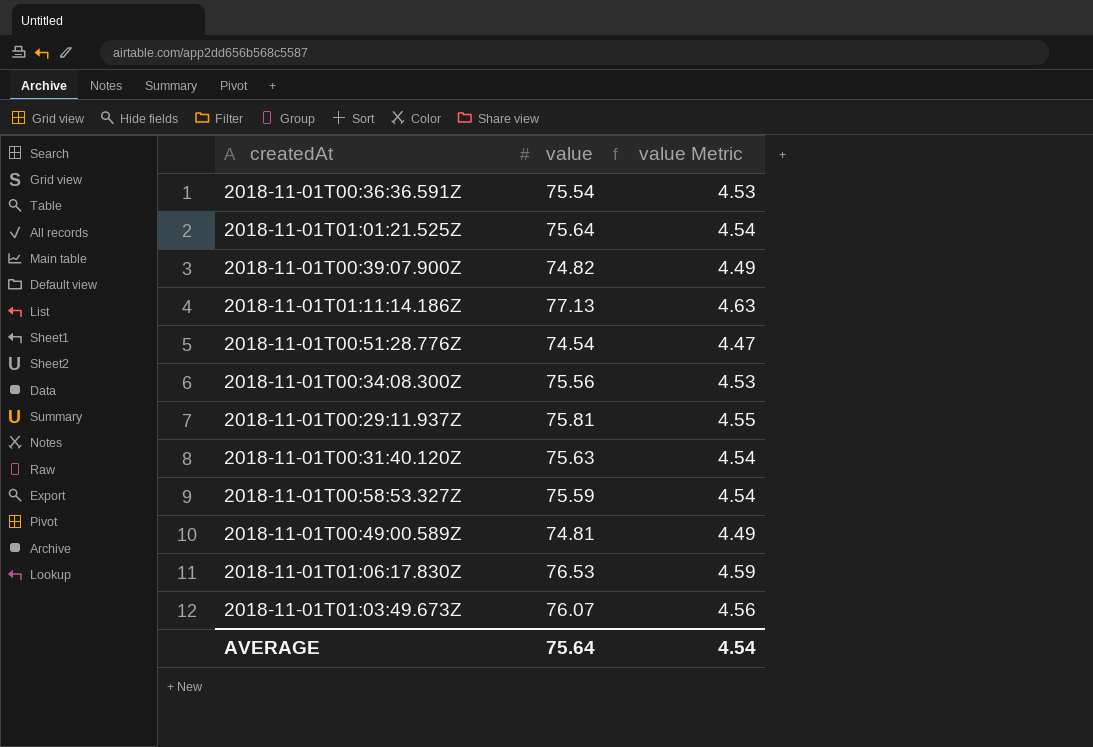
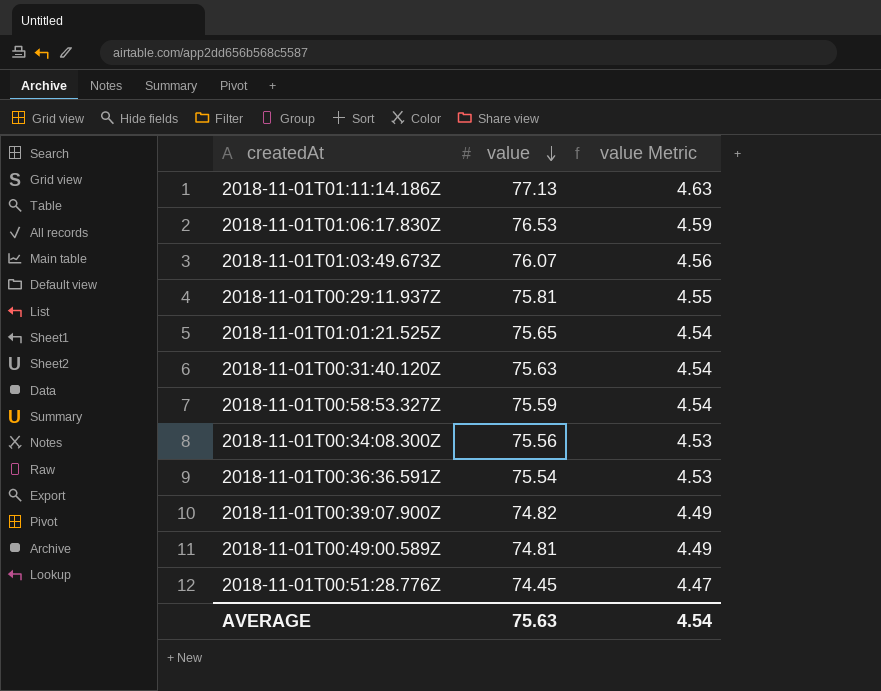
row order: none -> value descending
2018-11-01T01:01:21.525Z | value: 75.64 -> 75.65
2018-11-01T00:51:28.776Z | value: 74.54 -> 74.45
AVERAGE | value: 75.64 -> 75.63

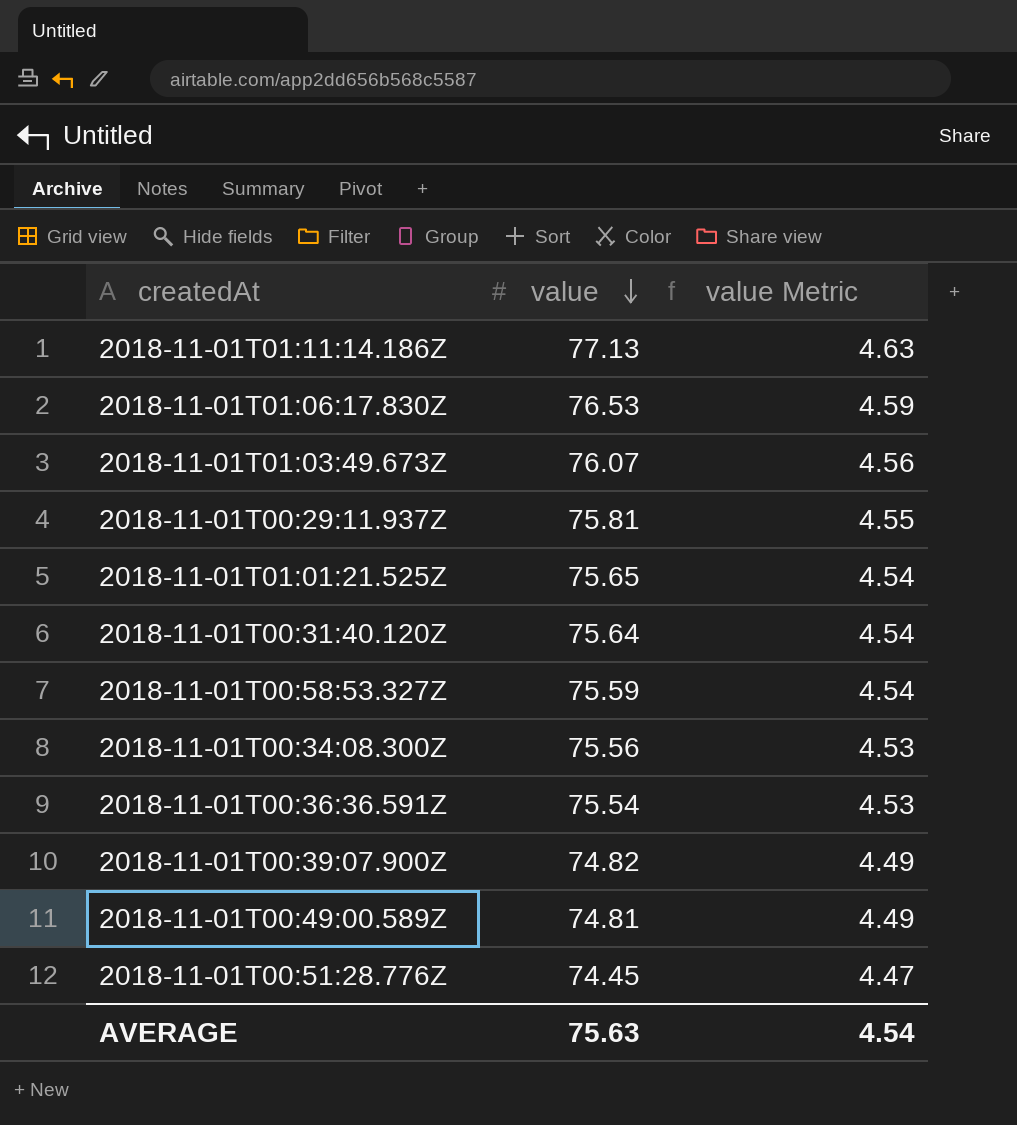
2018-11-01T00:31:40.120Z | value: 75.63 -> 75.64

